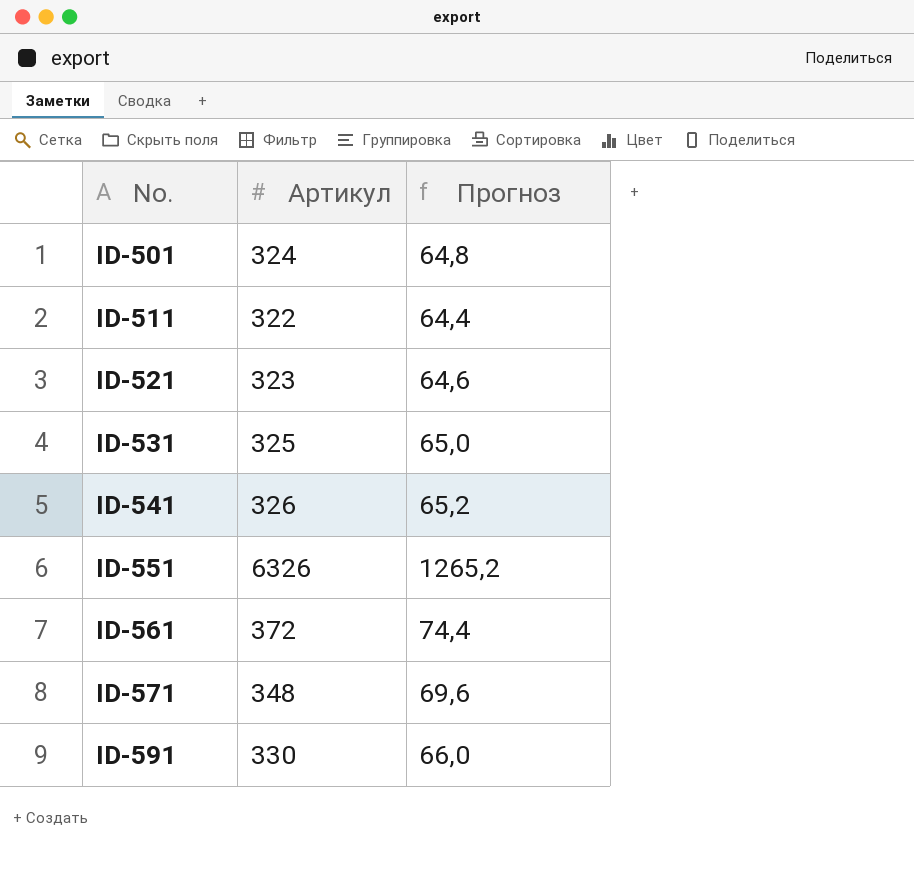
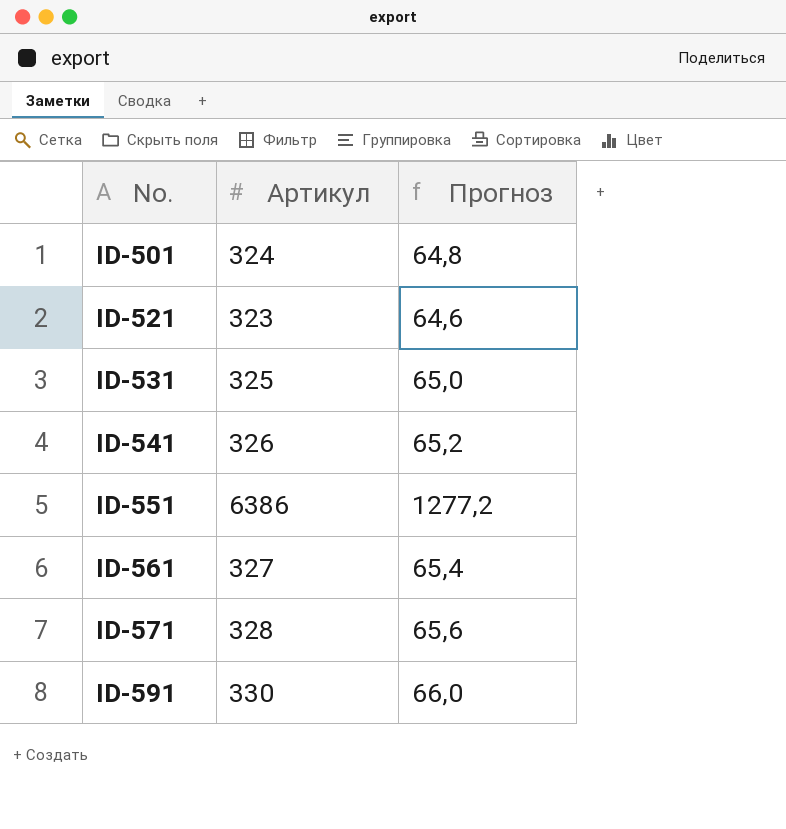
row ID-511: 322 | 64,4 -> none
ID-551 | Артикул: 6326 -> 6386
ID-551 | Прогноз: 1265,2 -> 1277,2
ID-561 | Артикул: 372 -> 327
ID-561 | Прогноз: 74,4 -> 65,4
ID-571 | Артикул: 348 -> 328
ID-571 | Прогноз: 69,6 -> 65,6

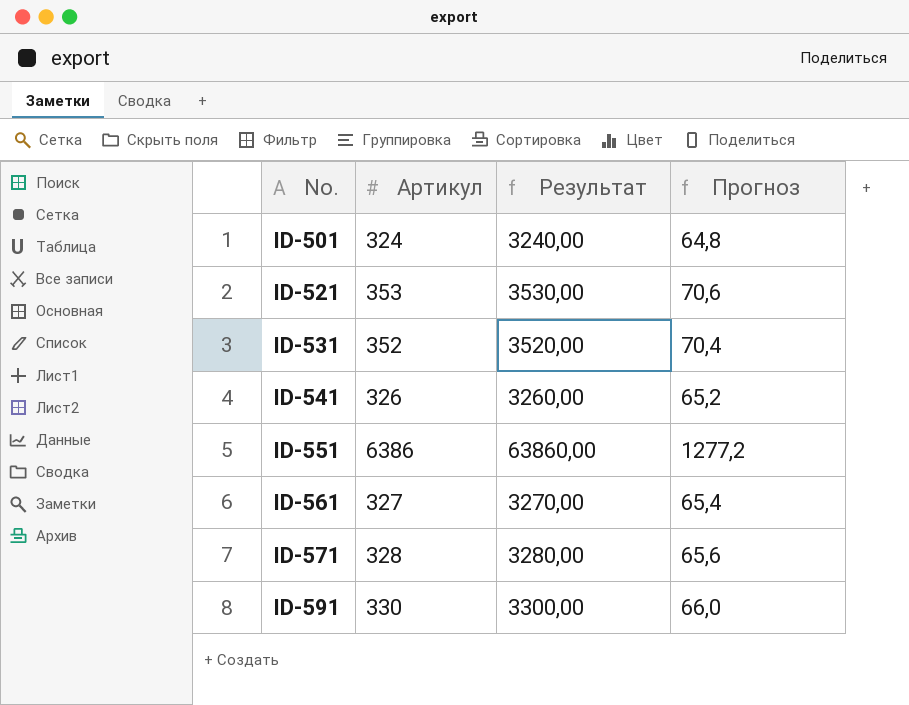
column Результат | formula: none -> [Артикул] * 10
ID-521 | Артикул: 323 -> 353
ID-521 | Прогноз: 64,6 -> 70,6
ID-531 | Артикул: 325 -> 352
ID-531 | Прогноз: 65,0 -> 70,4

